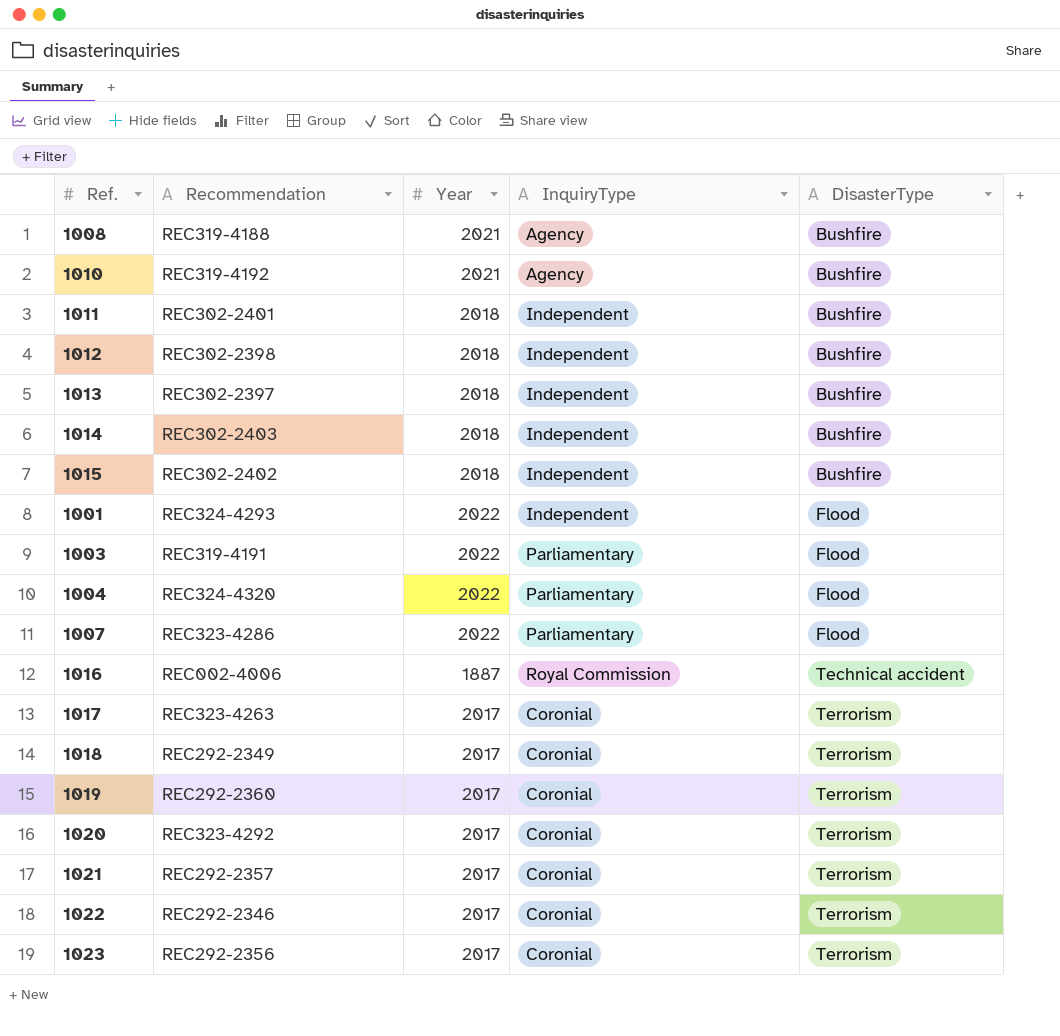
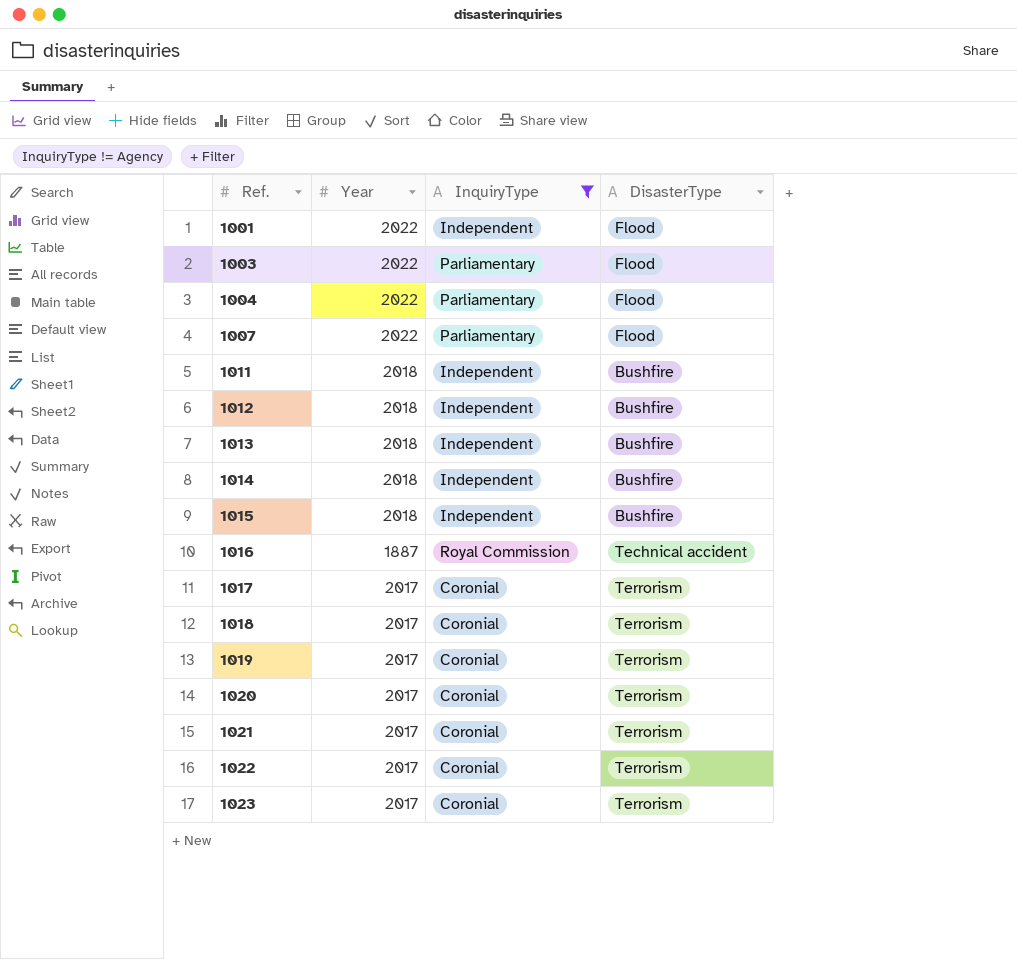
filter: none -> InquiryType != Agency
row order: DisasterType ascending -> Ref. ascending
column Recommendation | position: 2 -> none

